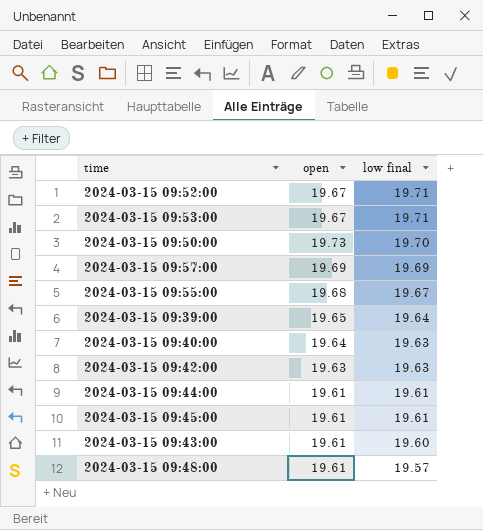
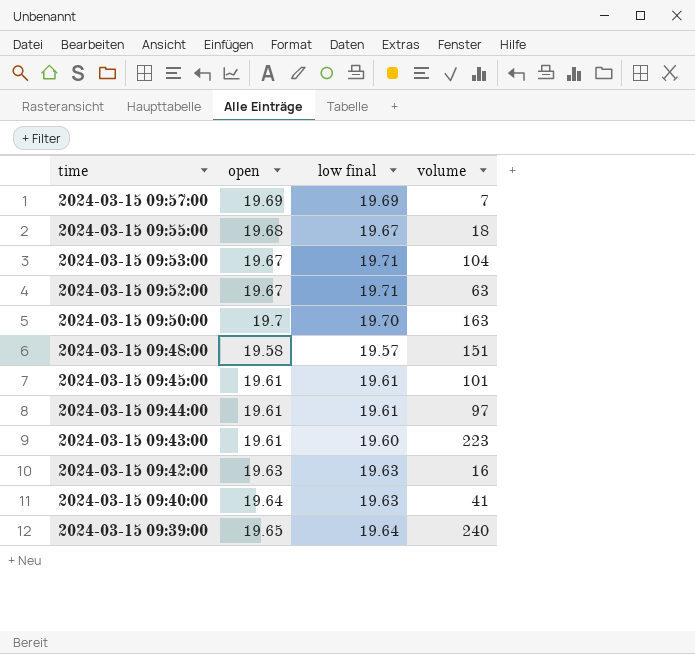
row order: low final descending -> time descending
column volume | position: none -> 4
2024-03-15 09:50:00 | open: 19.73 -> 19.7
2024-03-15 09:48:00 | open: 19.61 -> 19.58

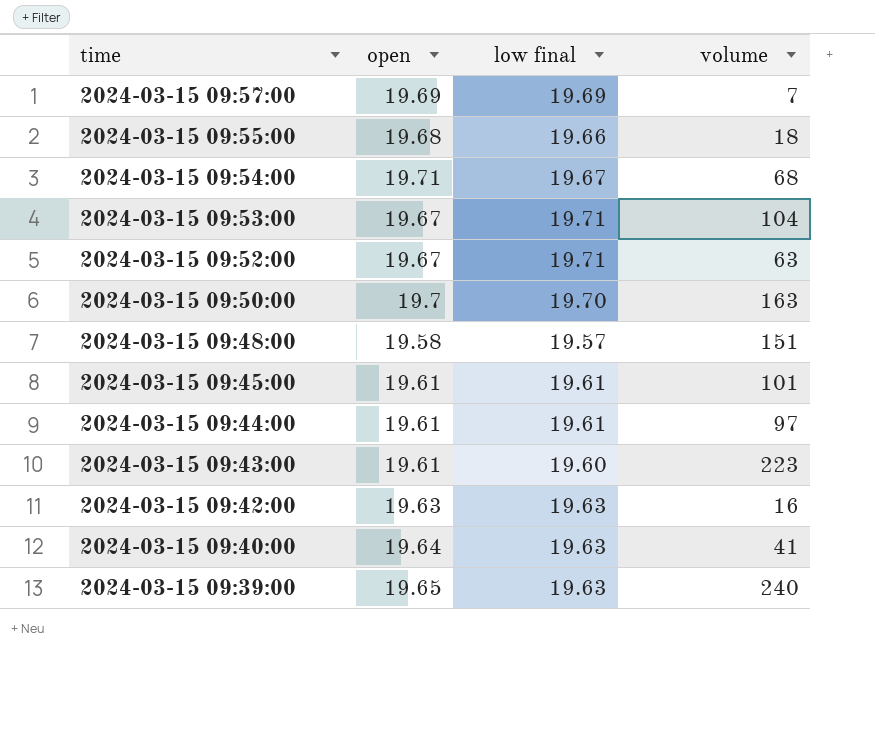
2024-03-15 09:55:00 | low final: 19.67 -> 19.66
row 2024-03-15 09:54:00: none -> 19.71 | 19.67 | 68
2024-03-15 09:39:00 | low final: 19.64 -> 19.63

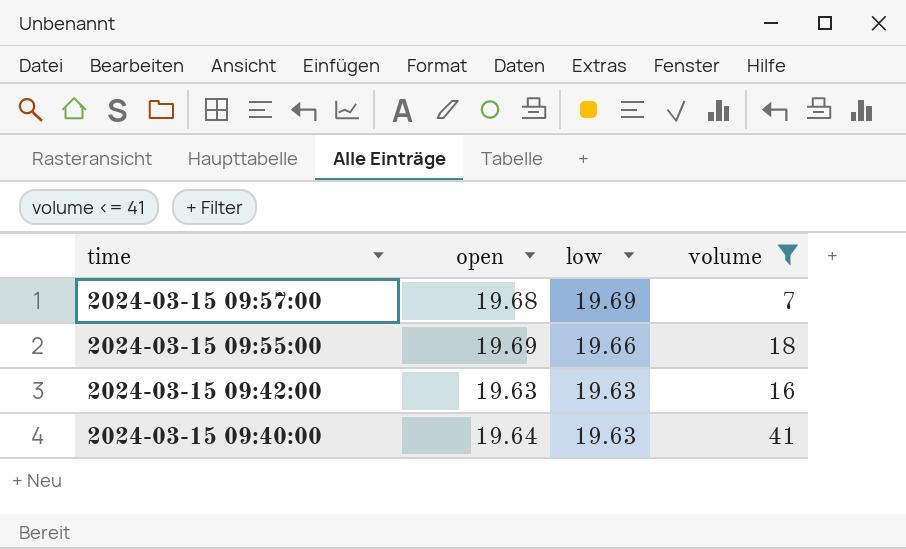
filter: none -> volume <= 41
column name: low final -> low
2024-03-15 09:57:00 | open: 19.69 -> 19.68
2024-03-15 09:55:00 | open: 19.68 -> 19.69

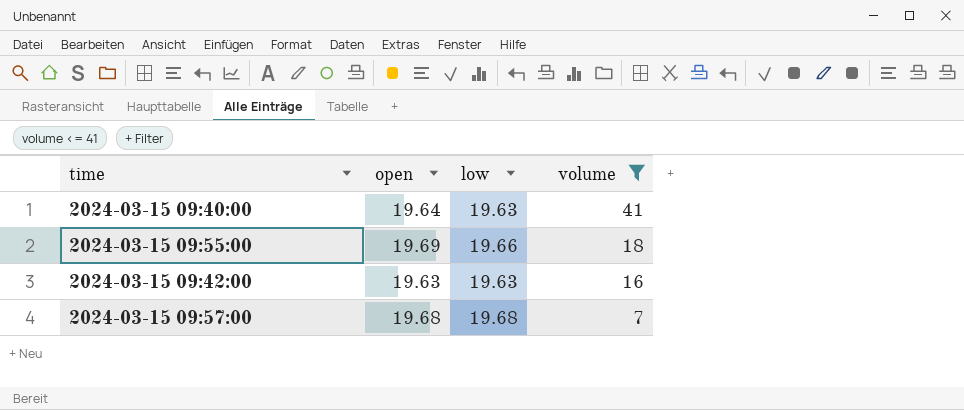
row order: time descending -> volume descending
2024-03-15 09:57:00 | low: 19.69 -> 19.68

